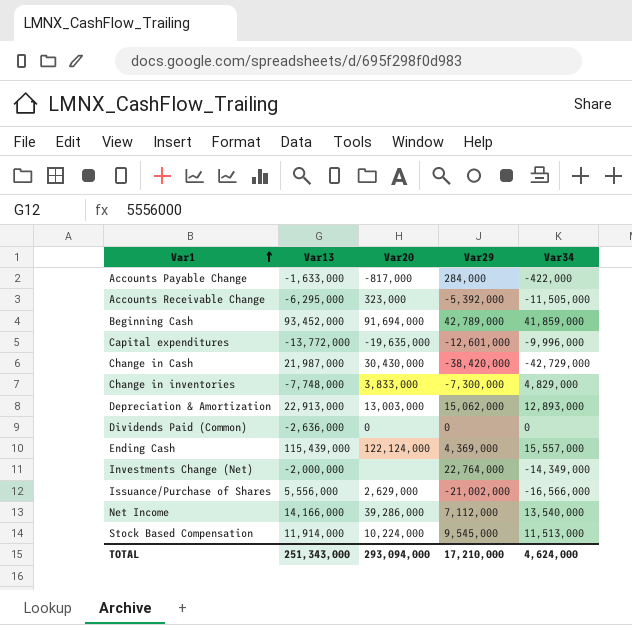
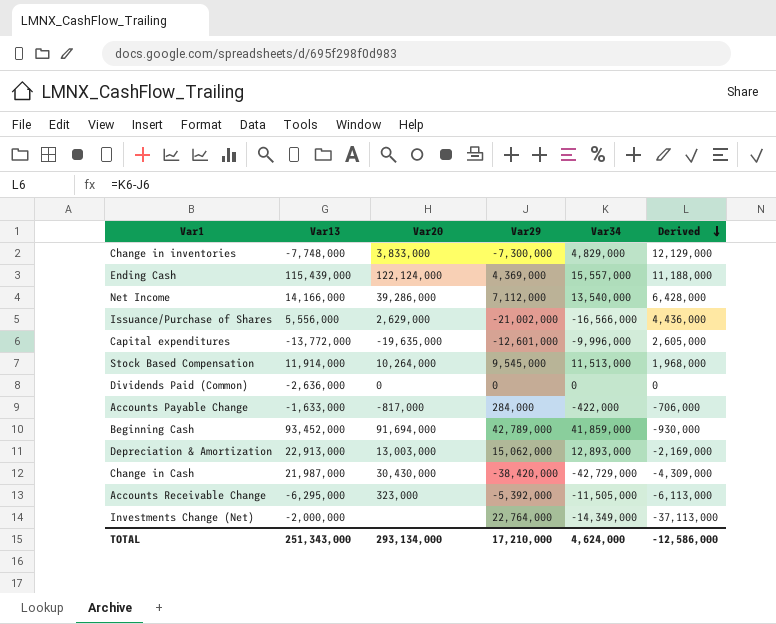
row order: Var1 ascending -> Derived descending
column Derived | formula: none -> [Var34] - [Var29]
Stock Based Compensation | Var20: 10,224,000 -> 10,264,000
TOTAL | Var20: 293,094,000 -> 293,134,000

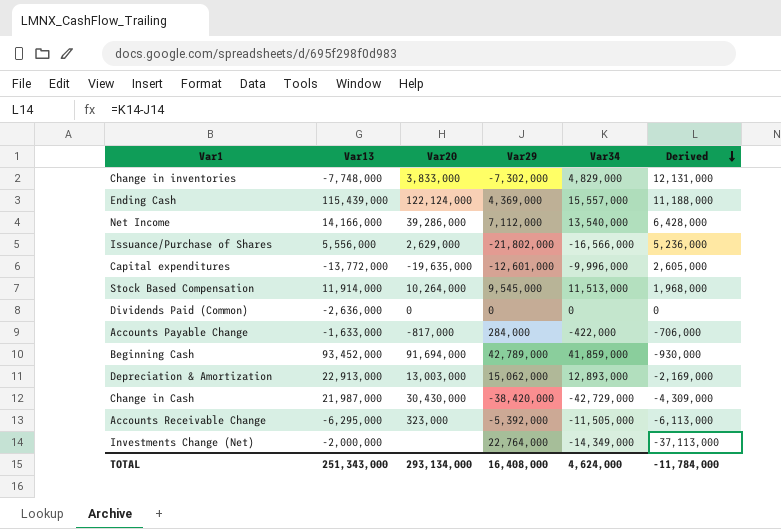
Change in inventories | Var29: -7,300,000 -> -7,302,000
Change in inventories | Derived: 12,129,000 -> 12,131,000
Issuance/Purchase of Shares | Var29: -21,002,000 -> -21,802,000
Issuance/Purchase of Shares | Derived: 4,436,000 -> 5,236,000
TOTAL | Var29: 17,210,000 -> 16,408,000
TOTAL | Derived: -12,586,000 -> -11,784,000

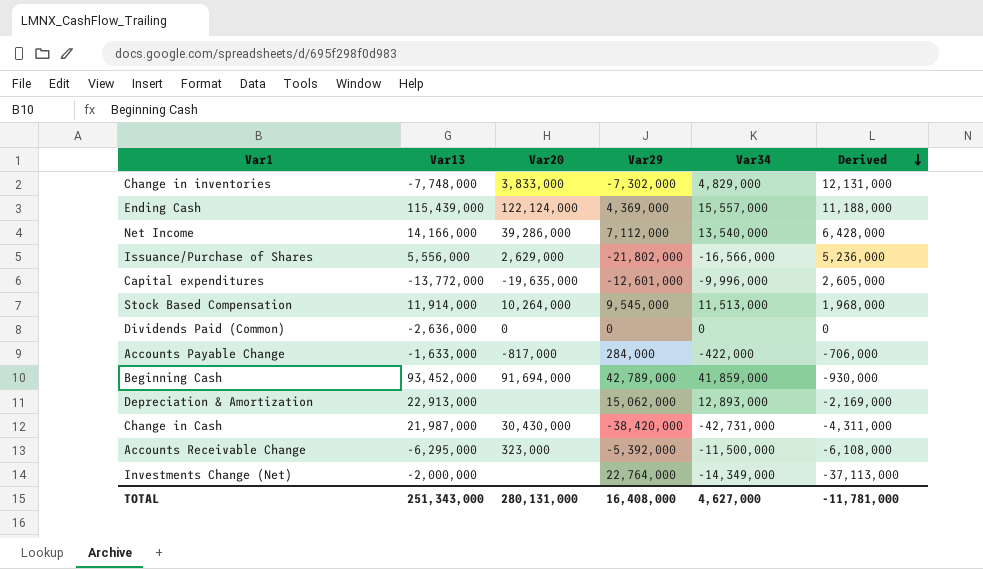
Depreciation & Amortization | Var20: 13,003,000 -> none
Change in Cash | Var34: -42,729,000 -> -42,731,000
Change in Cash | Derived: -4,309,000 -> -4,311,000
Accounts Receivable Change | Var34: -11,505,000 -> -11,500,000
Accounts Receivable Change | Derived: -6,113,000 -> -6,108,000
TOTAL | Var20: 293,134,000 -> 280,131,000
TOTAL | Var34: 4,624,000 -> 4,627,000
TOTAL | Derived: -11,784,000 -> -11,781,000

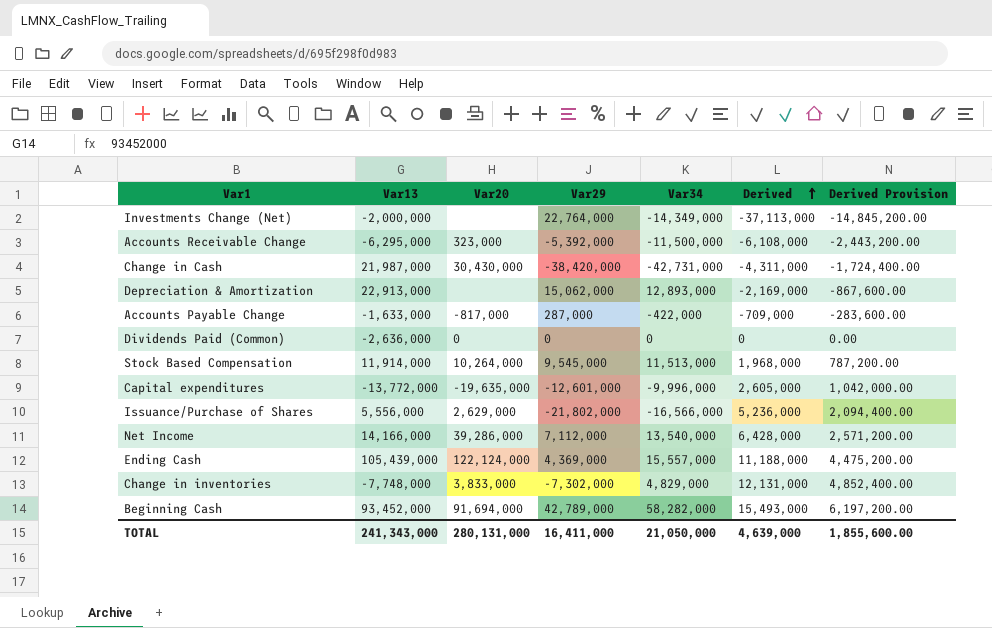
row order: Derived descending -> Derived ascending
column Derived Provision | formula: none -> [Derived] * 0.4
Accounts Payable Change | Var29: 284,000 -> 287,000
Accounts Payable Change | Derived: -706,000 -> -709,000
Ending Cash | Var13: 115,439,000 -> 105,439,000
Beginning Cash | Var34: 41,859,000 -> 58,282,000
Beginning Cash | Derived: -930,000 -> 15,493,000
TOTAL | Var13: 251,343,000 -> 241,343,000
TOTAL | Var29: 16,408,000 -> 16,411,000
TOTAL | Var34: 4,627,000 -> 21,050,000
TOTAL | Derived: -11,781,000 -> 4,639,000

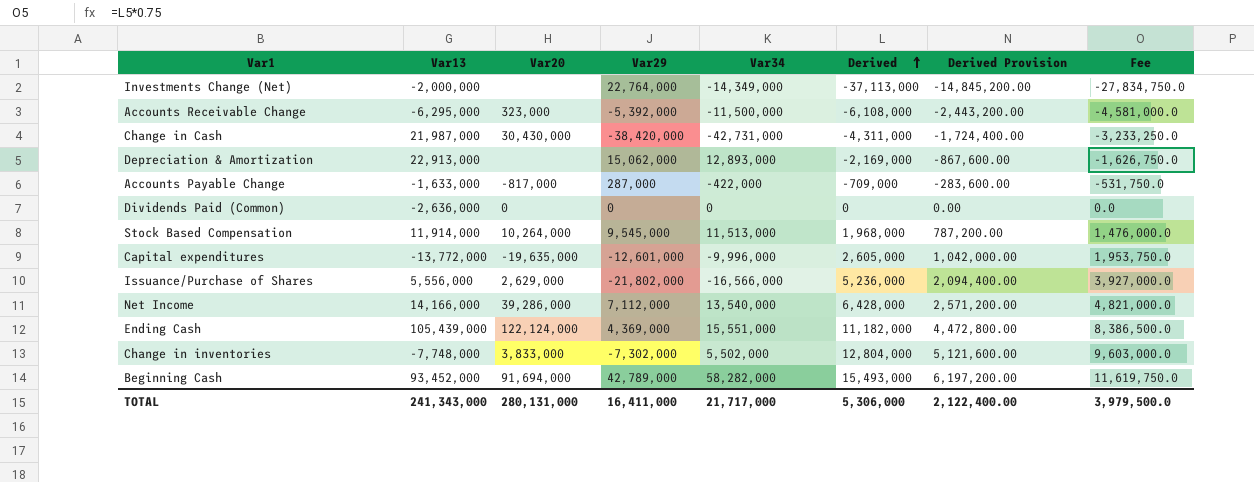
column Fee | formula: none -> [Derived] * 0.75
Ending Cash | Var34: 15,557,000 -> 15,551,000
Ending Cash | Derived: 11,188,000 -> 11,182,000
Ending Cash | Derived Provision: 4,475,200.00 -> 4,472,800.00
Change in inventories | Var34: 4,829,000 -> 5,502,000
Change in inventories | Derived: 12,131,000 -> 12,804,000
Change in inventories | Derived Provision: 4,852,400.00 -> 5,121,600.00
TOTAL | Var34: 21,050,000 -> 21,717,000
TOTAL | Derived: 4,639,000 -> 5,306,000
TOTAL | Derived Provision: 1,855,600.00 -> 2,122,400.00

